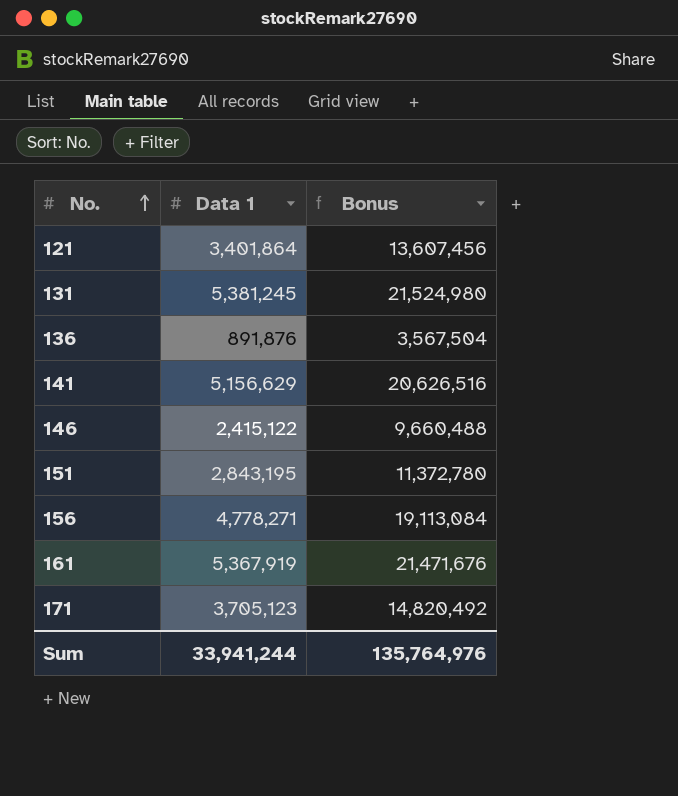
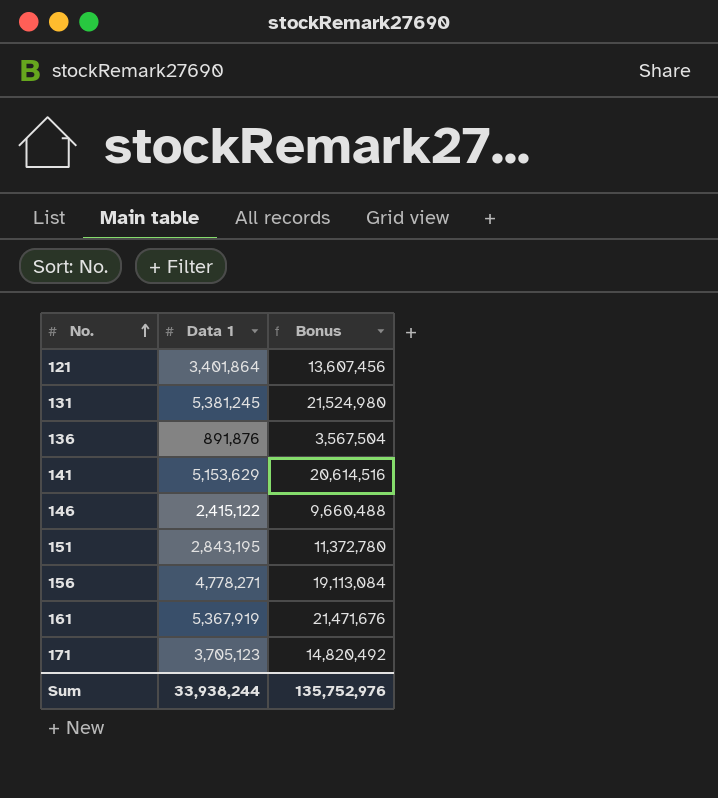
141 | Data 1: 5,156,629 -> 5,153,629
141 | Bonus: 20,626,516 -> 20,614,516
Sum | Data 1: 33,941,244 -> 33,938,244
Sum | Bonus: 135,764,976 -> 135,752,976

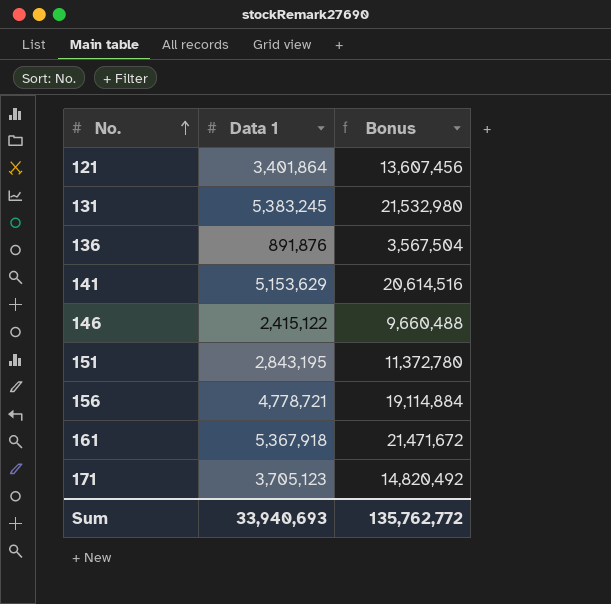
131 | Data 1: 5,381,245 -> 5,383,245
131 | Bonus: 21,524,980 -> 21,532,980
156 | Data 1: 4,778,271 -> 4,778,721
156 | Bonus: 19,113,084 -> 19,114,884
161 | Data 1: 5,367,919 -> 5,367,918
161 | Bonus: 21,471,676 -> 21,471,672
Sum | Data 1: 33,938,244 -> 33,940,693
Sum | Bonus: 135,752,976 -> 135,762,772

